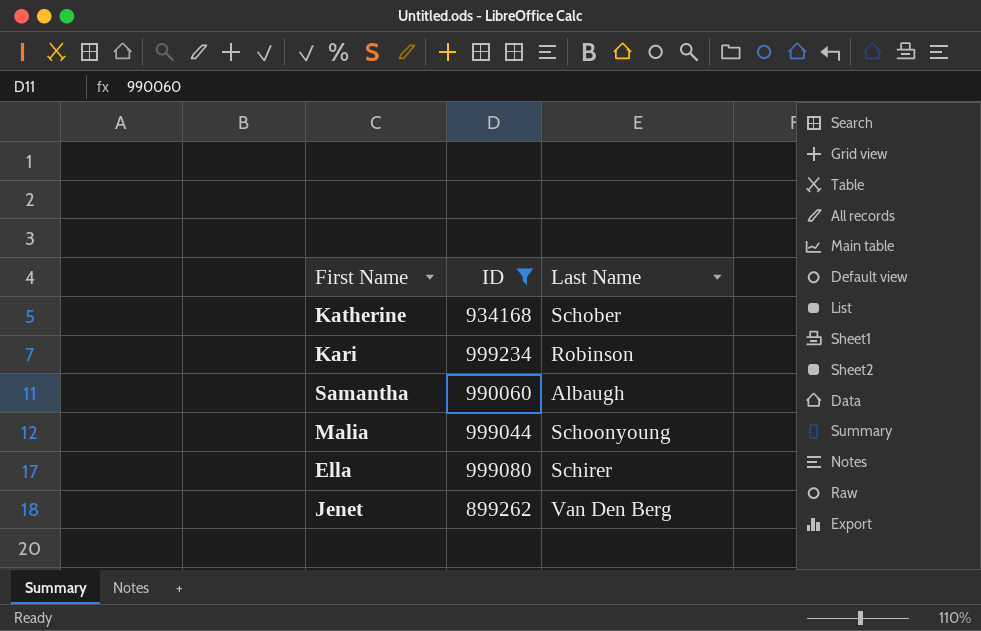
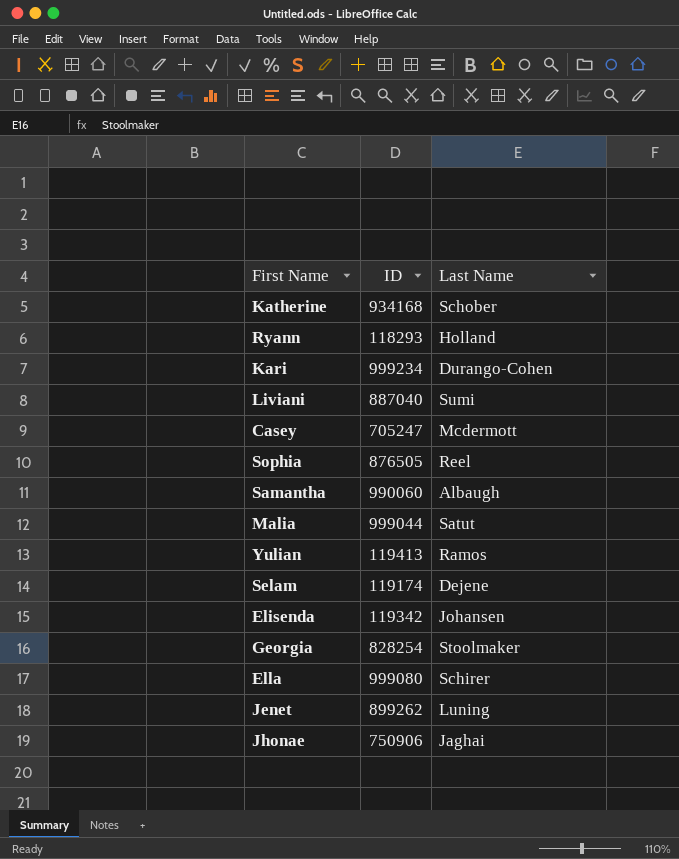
filter: ID >= 899262 -> none
Kari | Last Name: Robinson -> Durango-Cohen
Malia | Last Name: Schoonyoung -> Satut
Jenet | Last Name: Van Den Berg -> Luning

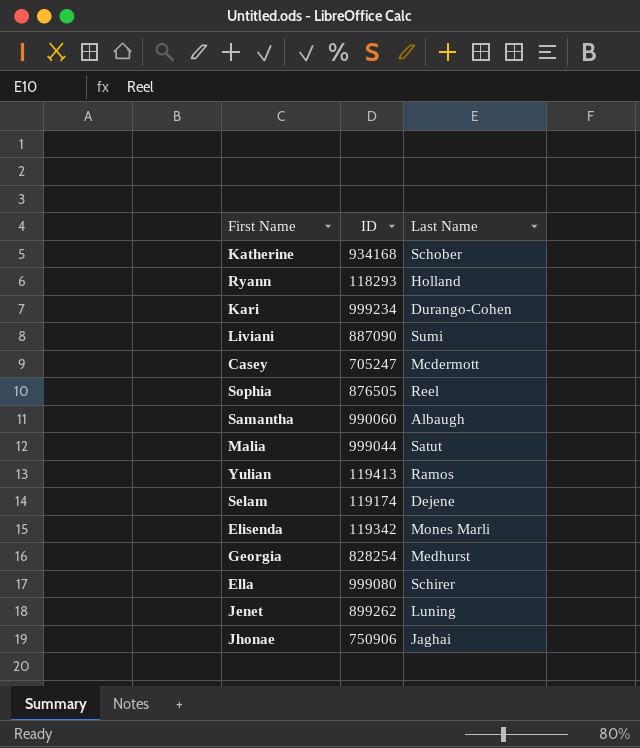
Liviani | ID: 887040 -> 887090
Elisenda | Last Name: Johansen -> Mones Marli
Georgia | Last Name: Stoolmaker -> Medhurst

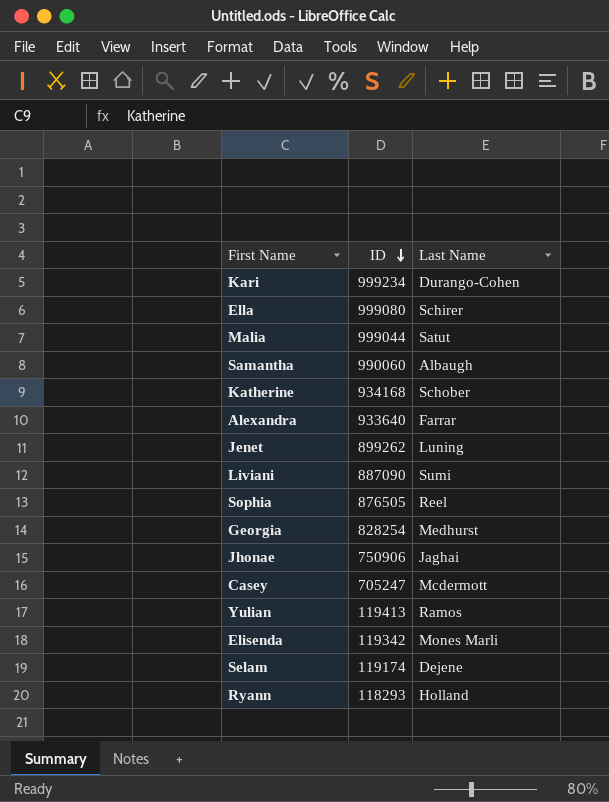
row order: none -> ID descending
row Alexandra: none -> 933640 | Farrar

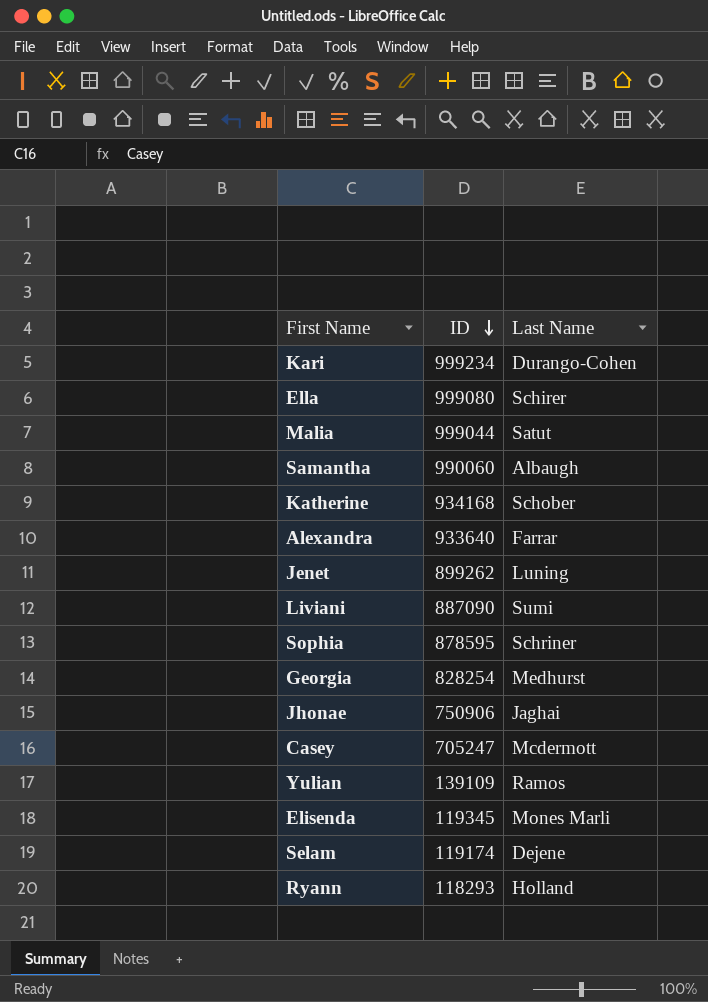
Sophia | ID: 876505 -> 878595
Sophia | Last Name: Reel -> Schriner
Yulian | ID: 119413 -> 139109
Elisenda | ID: 119342 -> 119345

